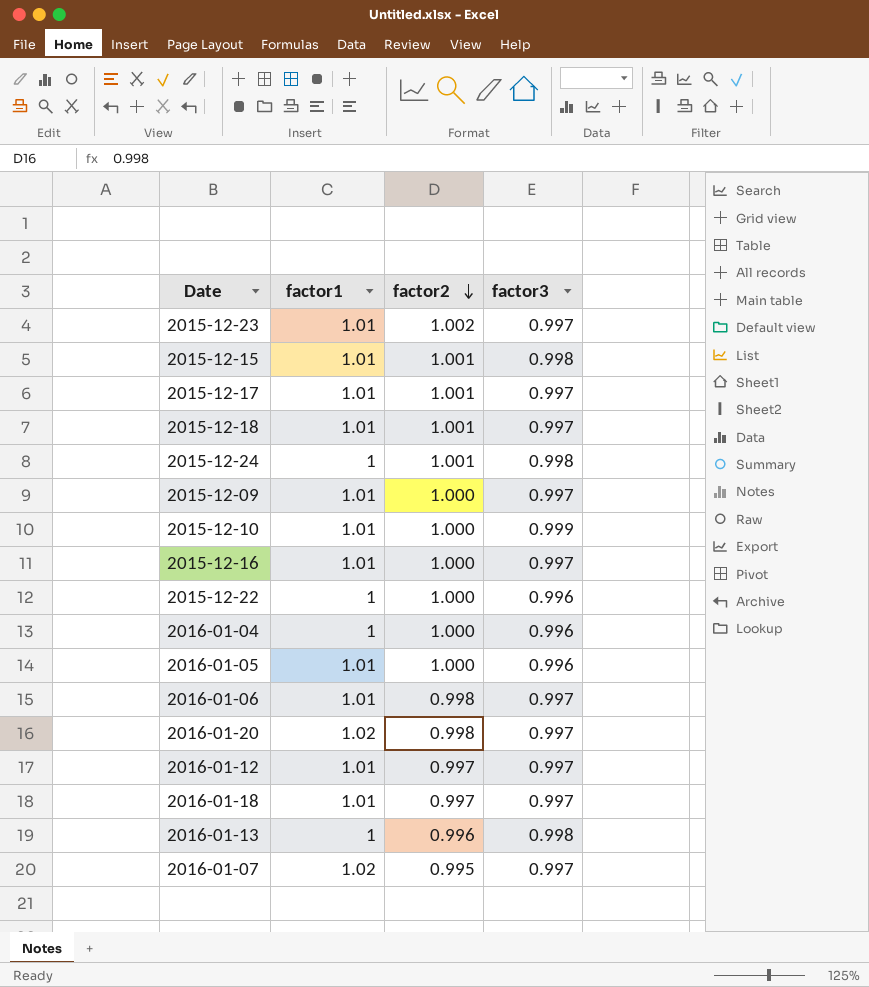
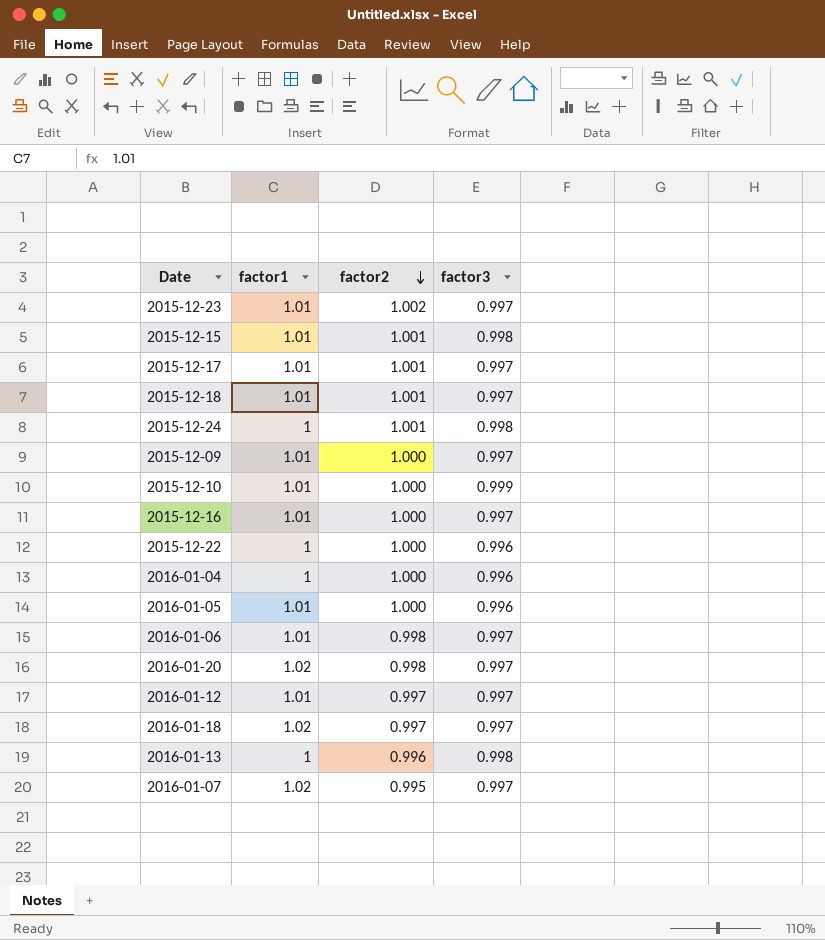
2016-01-18 | factor1: 1.01 -> 1.02

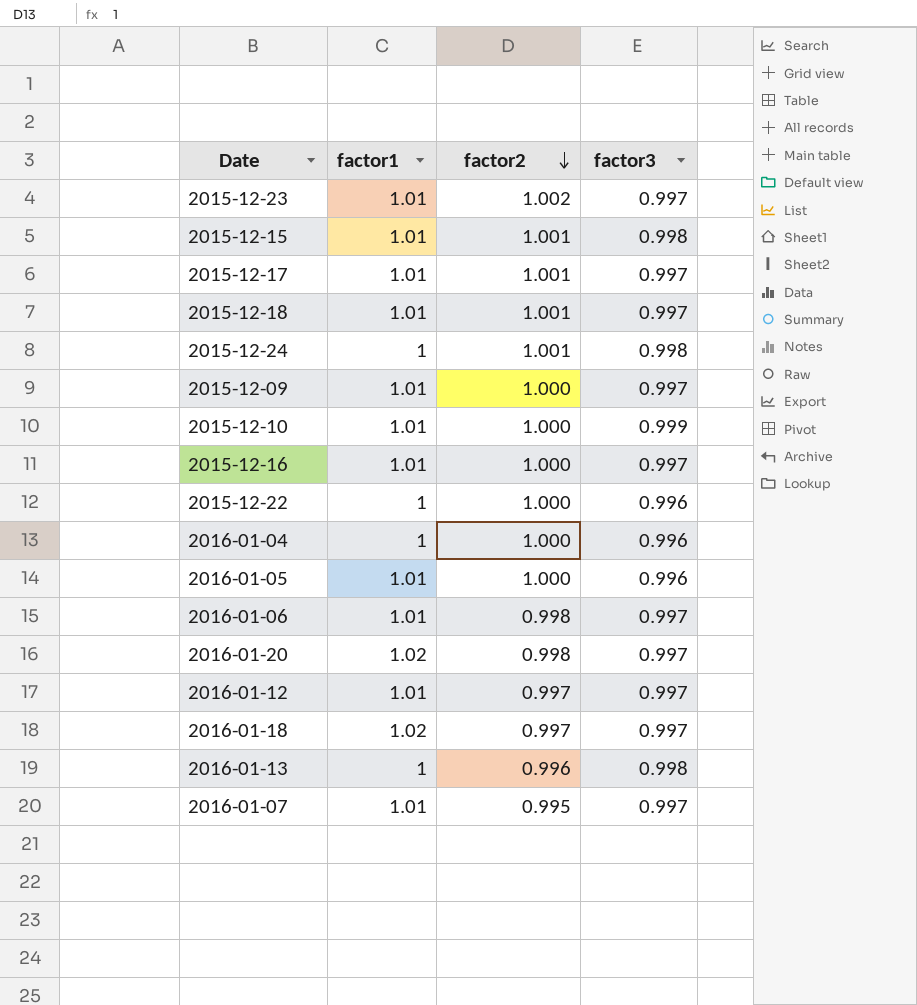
2016-01-07 | factor1: 1.02 -> 1.01

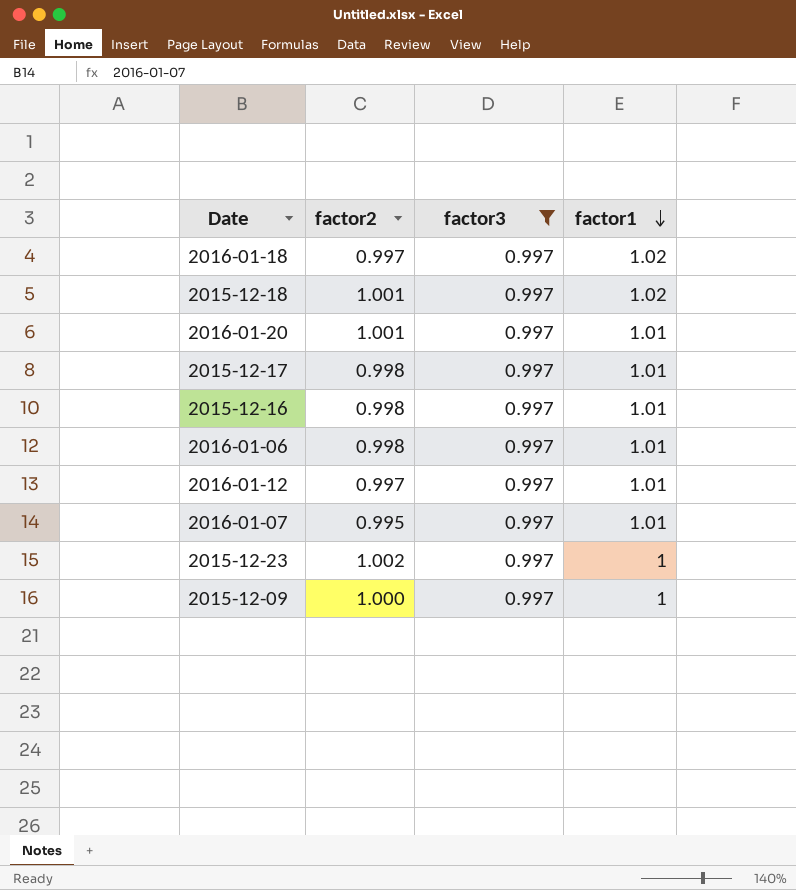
filter: none -> factor3 = 0.997
row order: factor2 descending -> factor1 descending
column factor1 | position: 2 -> 4
2015-12-18 | factor1: 1.01 -> 1.02
2016-01-20 | factor2: 0.998 -> 1.001
2016-01-20 | factor1: 1.02 -> 1.01
2015-12-17 | factor2: 1.001 -> 0.998
2015-12-16 | factor2: 1.000 -> 0.998
2015-12-23 | factor1: 1.01 -> 1
2015-12-09 | factor1: 1.01 -> 1

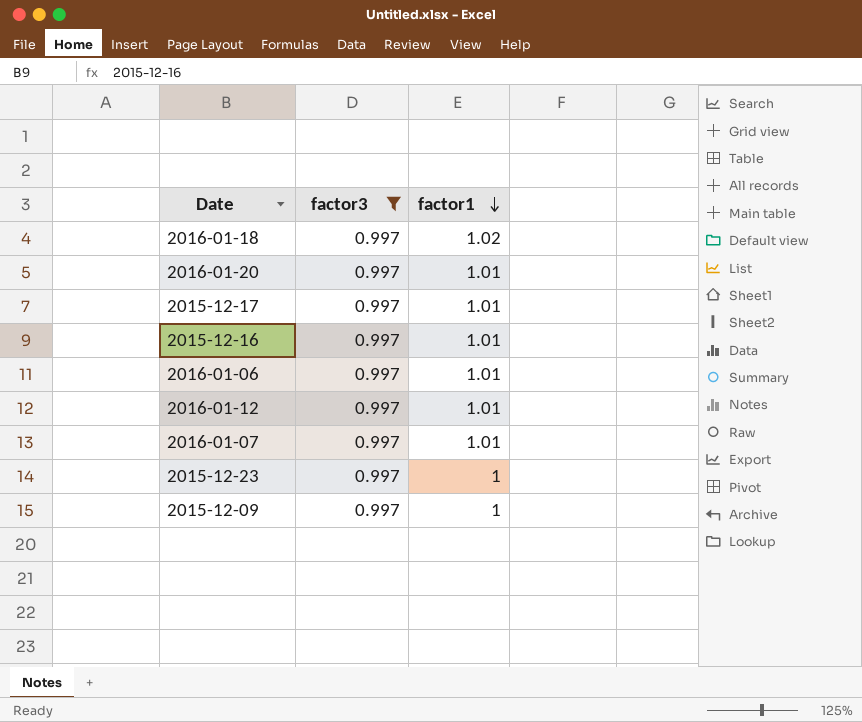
column factor2 | position: 2 -> none
row 2015-12-18: 1.001 | 0.997 | 1.02 -> none

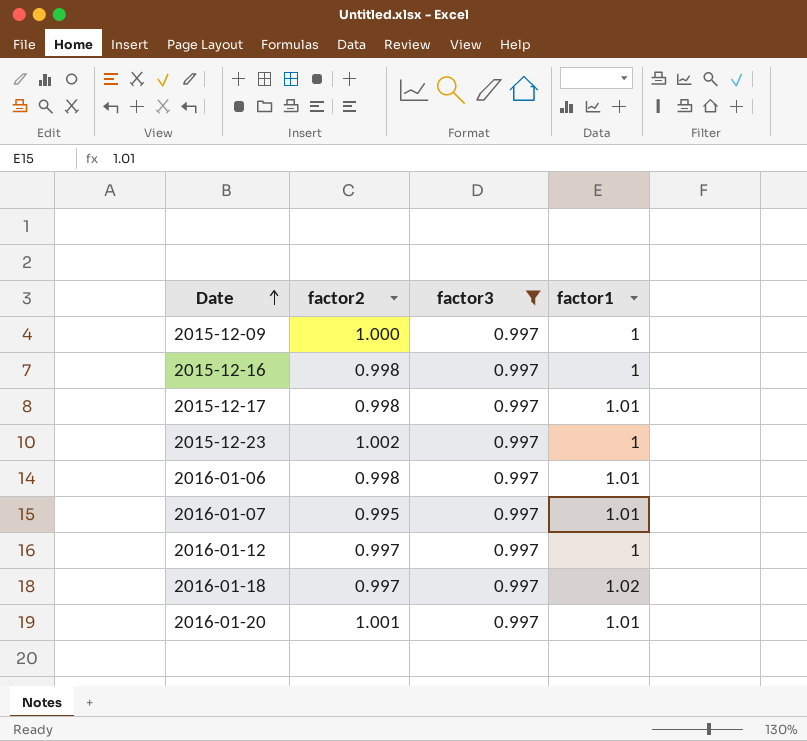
row order: factor1 descending -> Date ascending
column factor2 | position: none -> 2
2015-12-16 | factor1: 1.01 -> 1
2016-01-12 | factor1: 1.01 -> 1

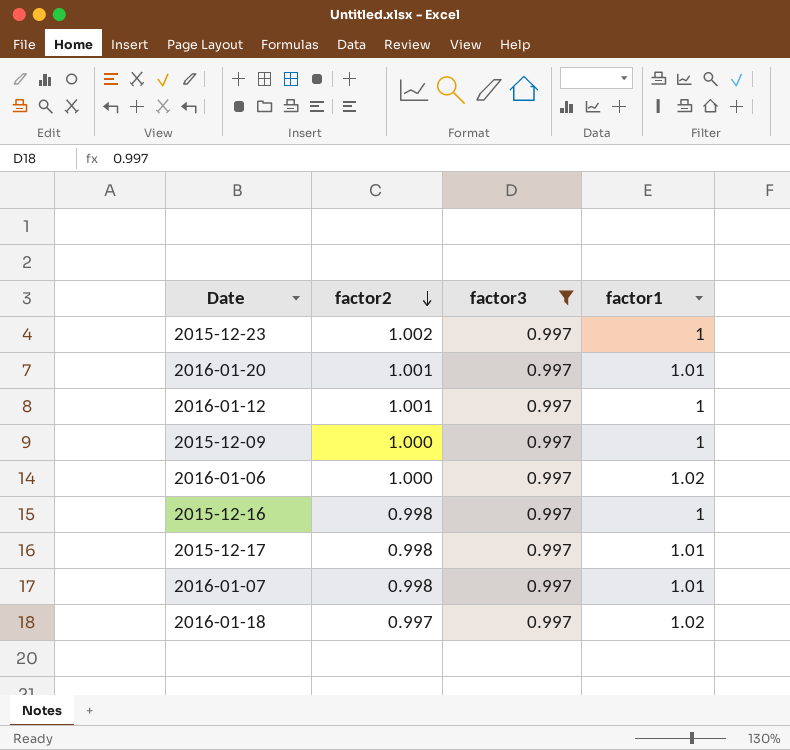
row order: Date ascending -> factor2 descending
2016-01-12 | factor2: 0.997 -> 1.001
2016-01-06 | factor2: 0.998 -> 1.000
2016-01-06 | factor1: 1.01 -> 1.02
2016-01-07 | factor2: 0.995 -> 0.998

